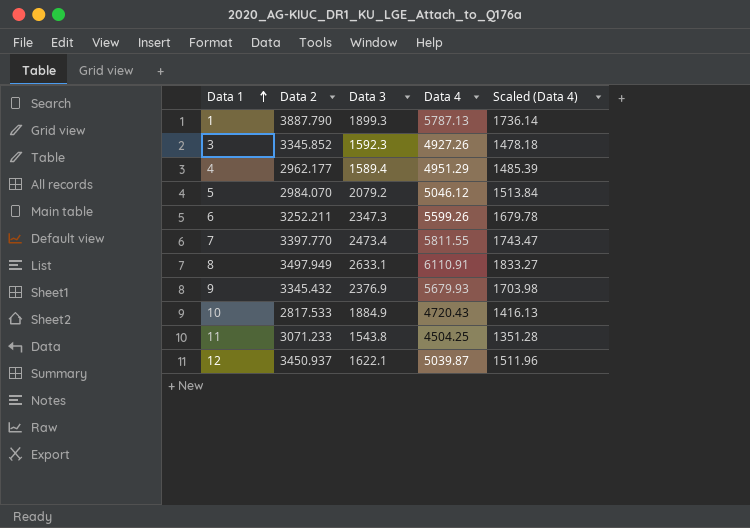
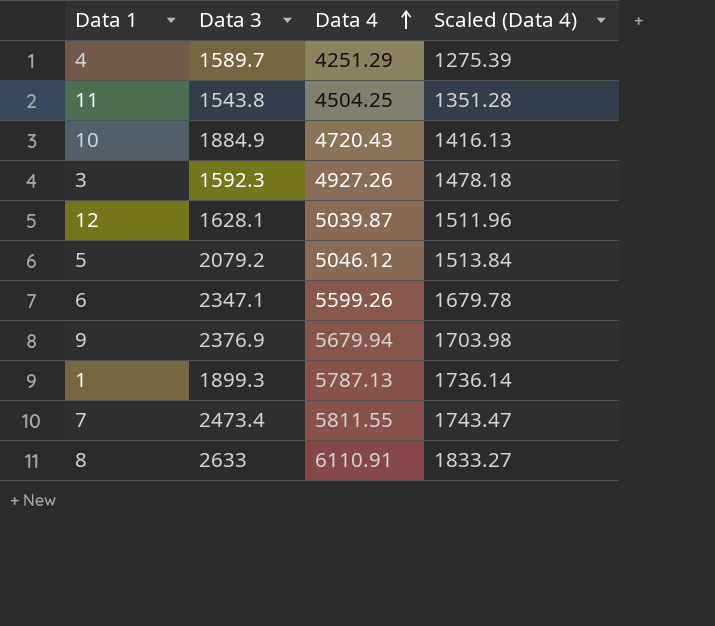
row order: Data 1 ascending -> Data 4 ascending
column Data 2 | position: 2 -> none
4 | Data 3: 1589.4 -> 1589.7
4 | Data 4: 4951.29 -> 4251.29
4 | Scaled (Data 4): 1485.39 -> 1275.39
12 | Data 3: 1622.1 -> 1628.1
6 | Data 3: 2347.3 -> 2347.1
9 | Data 4: 5679.93 -> 5679.94
8 | Data 3: 2633.1 -> 2633

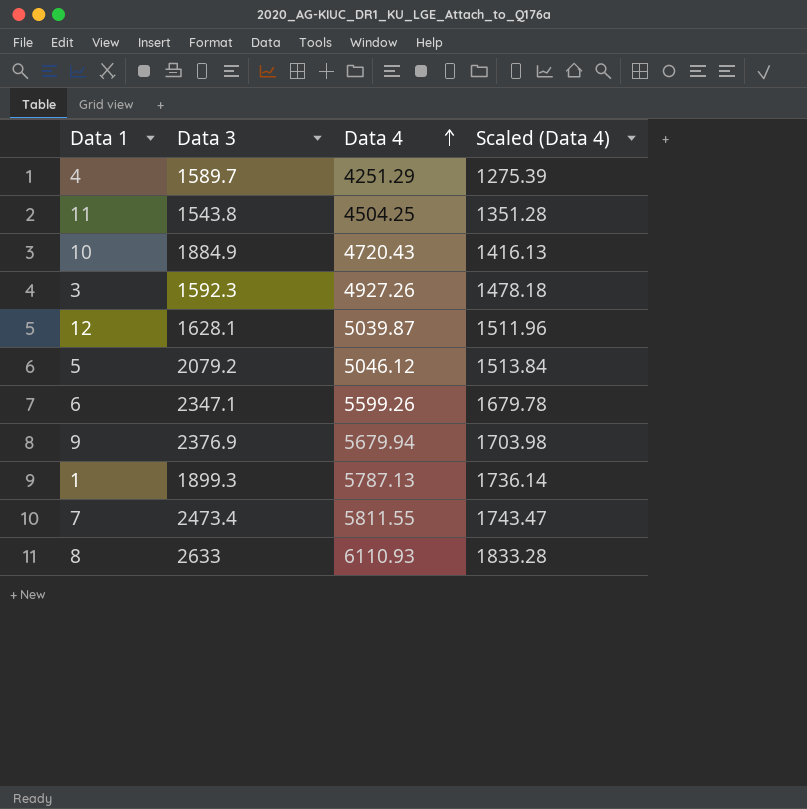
8 | Data 4: 6110.91 -> 6110.93
8 | Scaled (Data 4): 1833.27 -> 1833.28

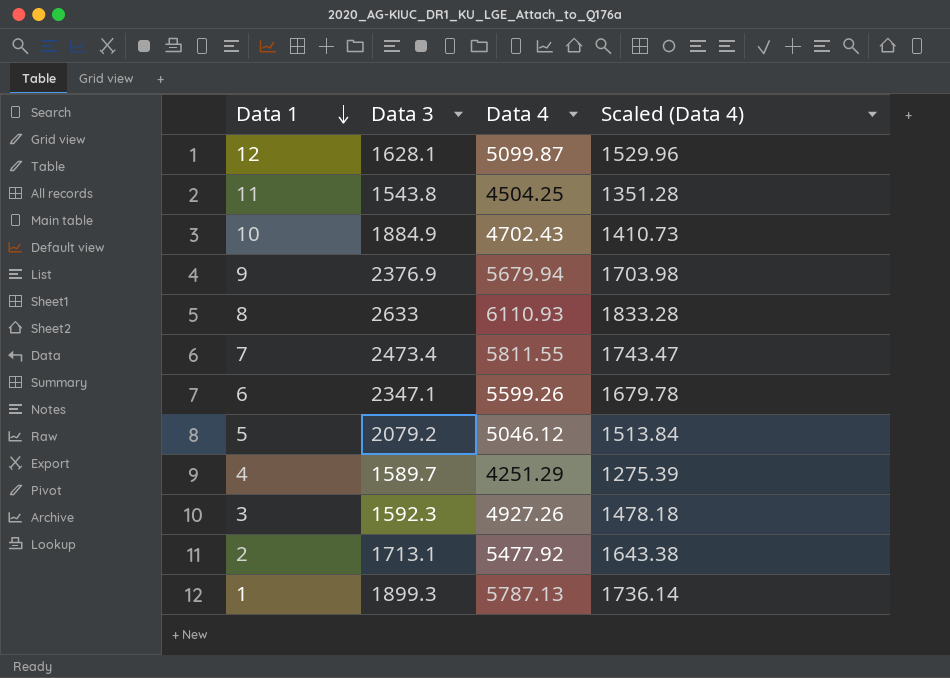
row order: Data 4 ascending -> Data 1 descending
12 | Data 4: 5039.87 -> 5099.87
12 | Scaled (Data 4): 1511.96 -> 1529.96
10 | Data 4: 4720.43 -> 4702.43
10 | Scaled (Data 4): 1416.13 -> 1410.73
row 2: none -> 1713.1 | 5477.92 | 1643.38

